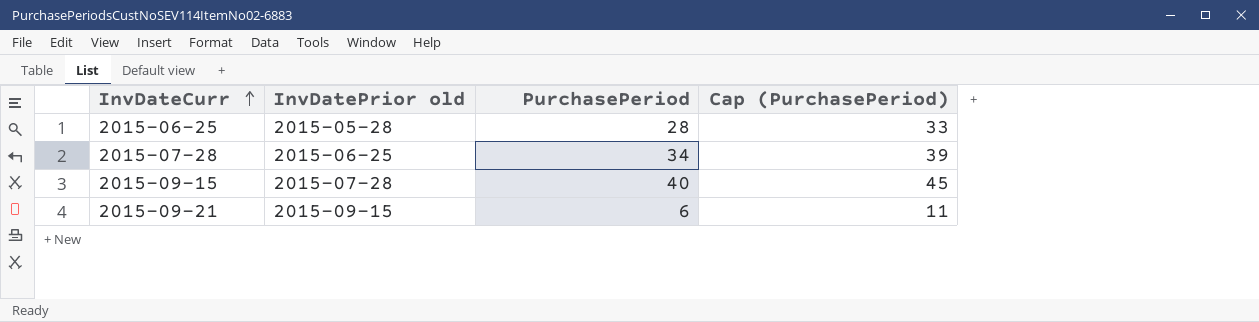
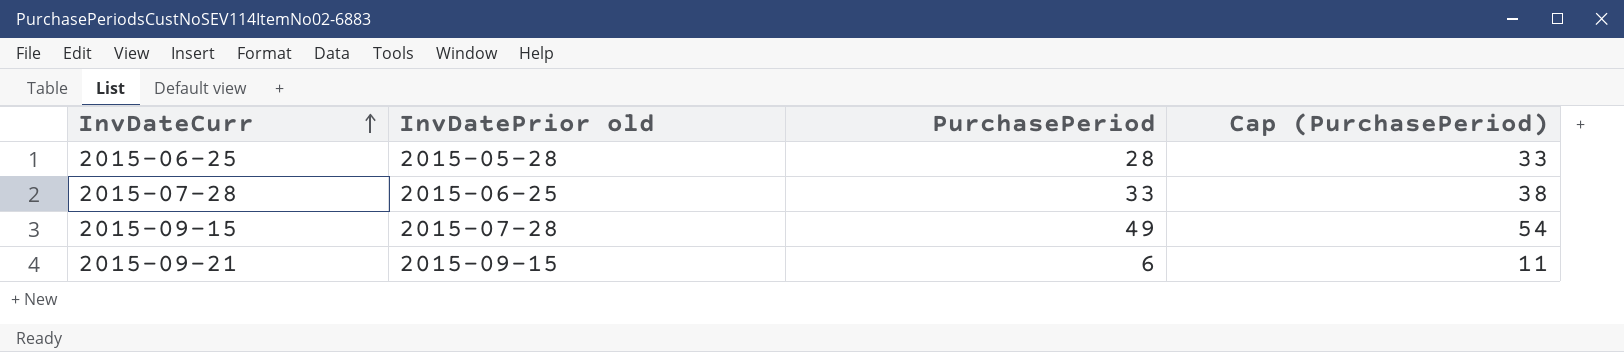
2015-07-28 | PurchasePeriod: 34 -> 33
2015-07-28 | Cap (PurchasePeriod): 39 -> 38
2015-09-15 | PurchasePeriod: 40 -> 49
2015-09-15 | Cap (PurchasePeriod): 45 -> 54

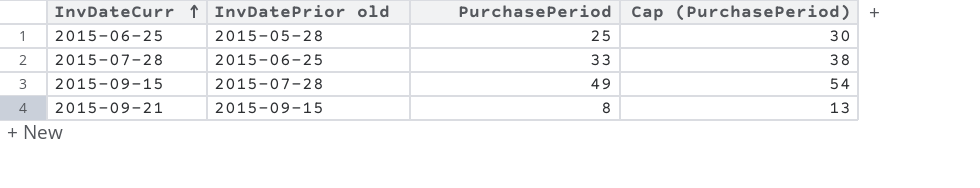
2015-06-25 | PurchasePeriod: 28 -> 25
2015-06-25 | Cap (PurchasePeriod): 33 -> 30
2015-09-21 | PurchasePeriod: 6 -> 8
2015-09-21 | Cap (PurchasePeriod): 11 -> 13

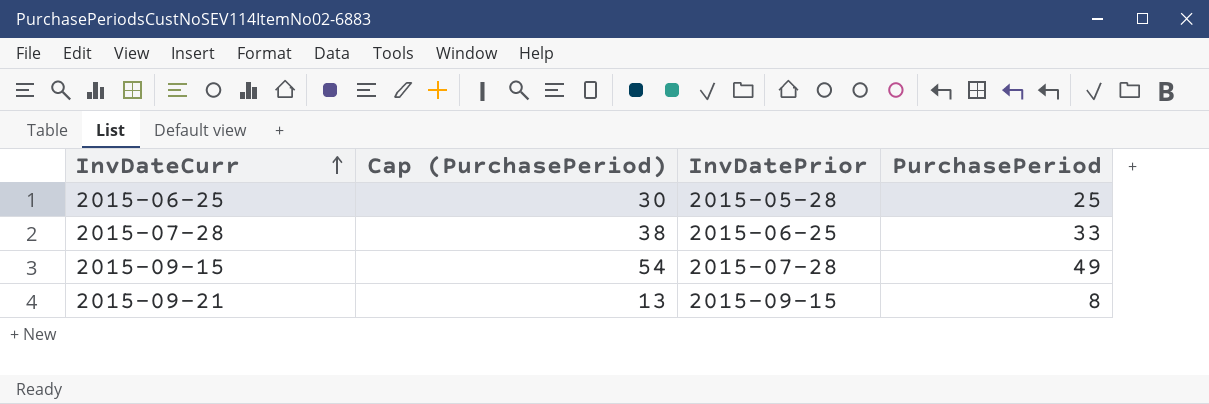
column Cap (PurchasePeriod) | position: 4 -> 2
column name: InvDatePrior old -> InvDatePrior

